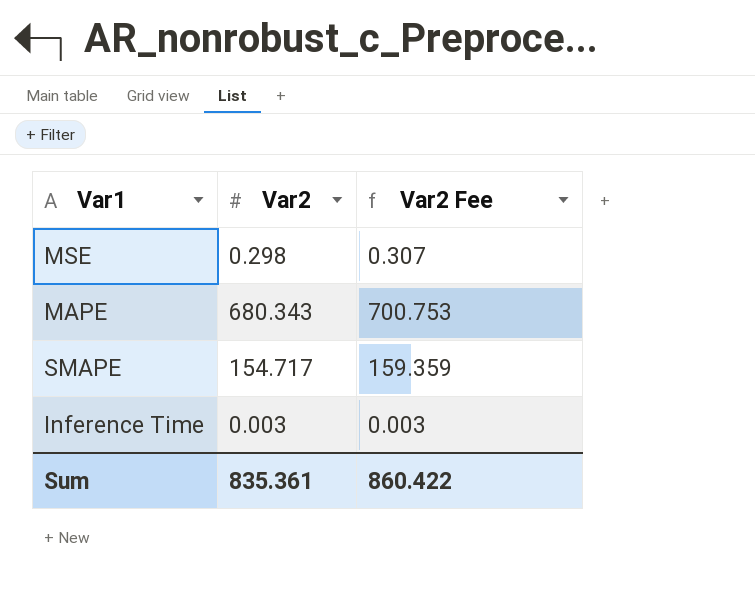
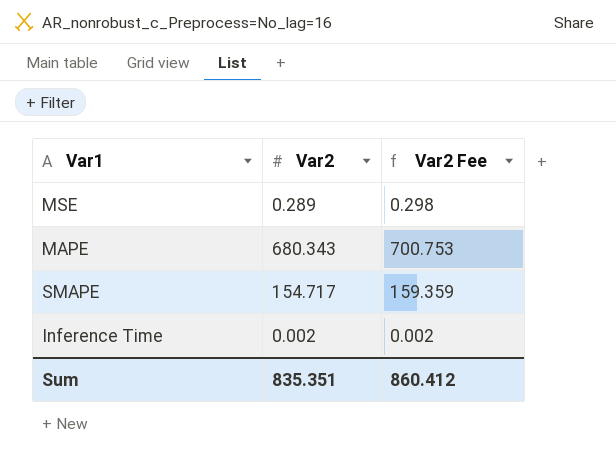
MSE | Var2: 0.298 -> 0.289
MSE | Var2 Fee: 0.307 -> 0.298
Inference Time | Var2: 0.003 -> 0.002
Inference Time | Var2 Fee: 0.003 -> 0.002
Sum | Var2: 835.361 -> 835.351
Sum | Var2 Fee: 860.422 -> 860.412

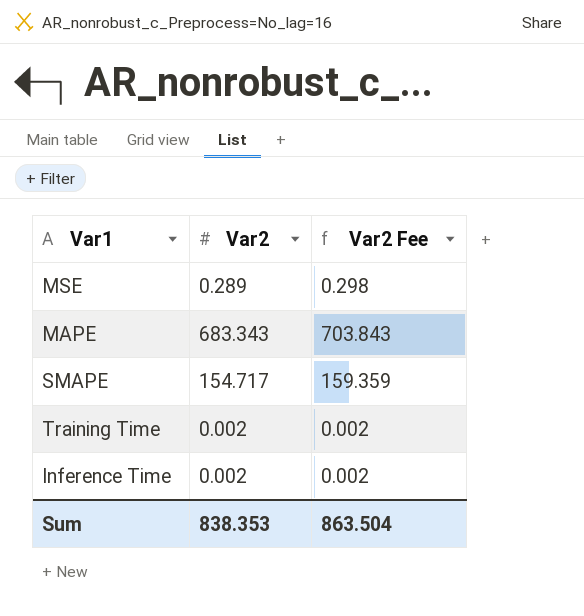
MAPE | Var2: 680.343 -> 683.343
MAPE | Var2 Fee: 700.753 -> 703.843
row Training Time: none -> 0.002 | 0.002
Sum | Var2: 835.351 -> 838.353
Sum | Var2 Fee: 860.412 -> 863.504

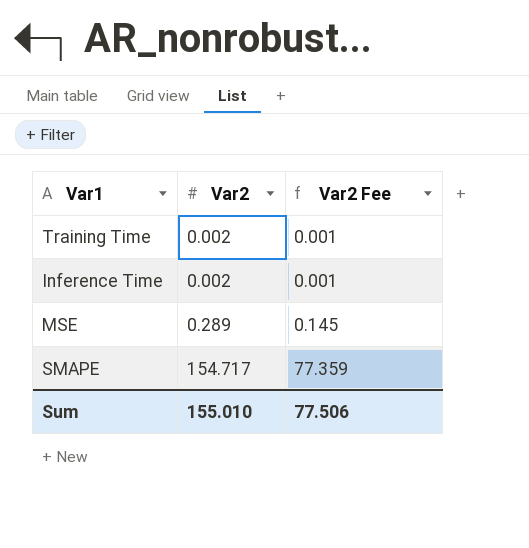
row order: none -> Var2 ascending
column Var2 Fee | formula: [Var2] * 1.03 -> [Var2] * 0.5
row MAPE: 683.343 | 703.843 -> none
Sum | Var2: 838.353 -> 155.010
Sum | Var2 Fee: 863.504 -> 77.506

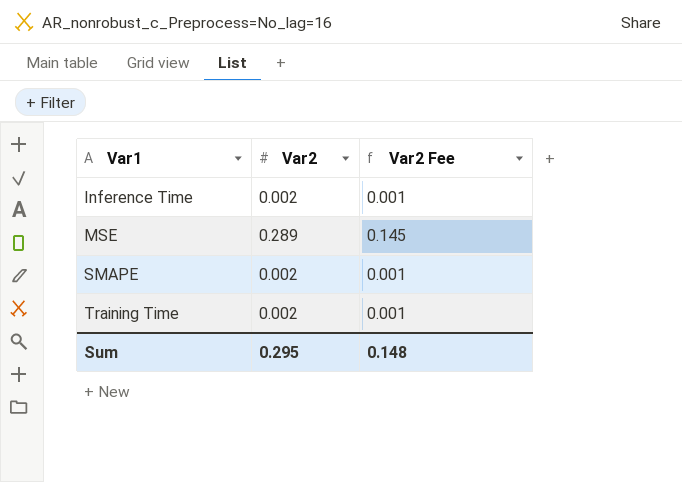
row order: Var2 ascending -> Var1 ascending
SMAPE | Var2: 154.717 -> 0.002
SMAPE | Var2 Fee: 77.359 -> 0.001
Sum | Var2: 155.010 -> 0.295
Sum | Var2 Fee: 77.506 -> 0.148

